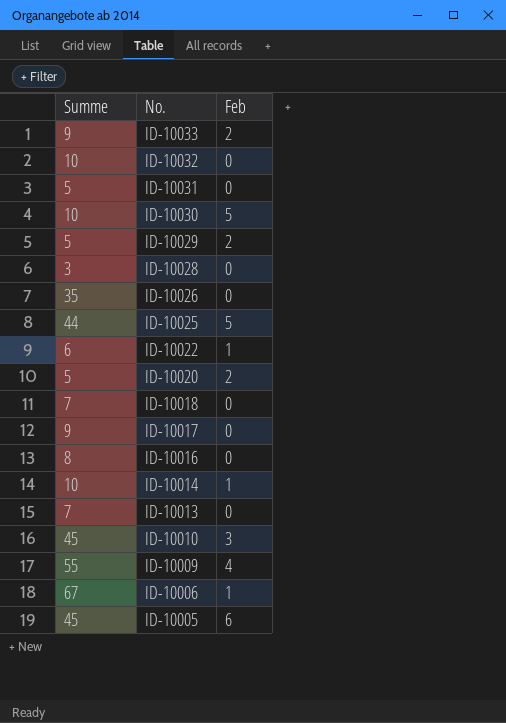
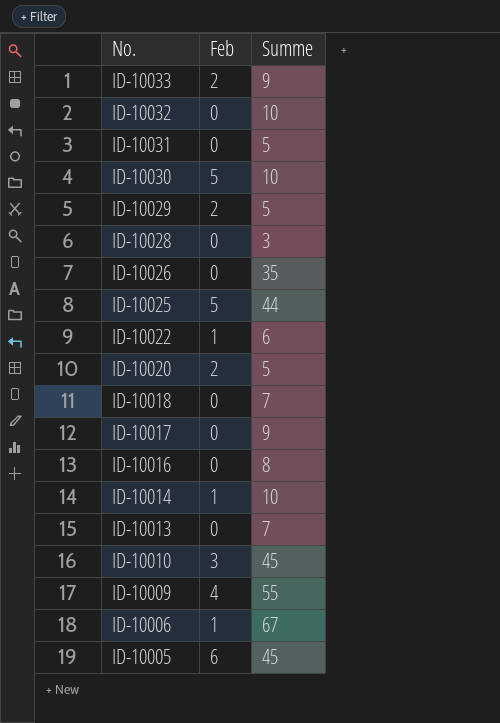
column Summe | position: 1 -> 3

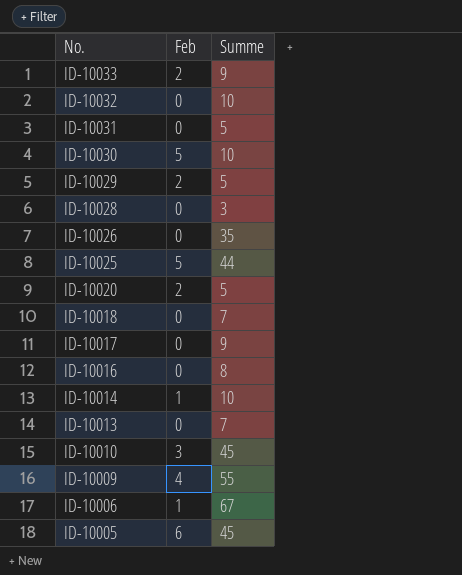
row ID-10022: 1 | 6 -> none

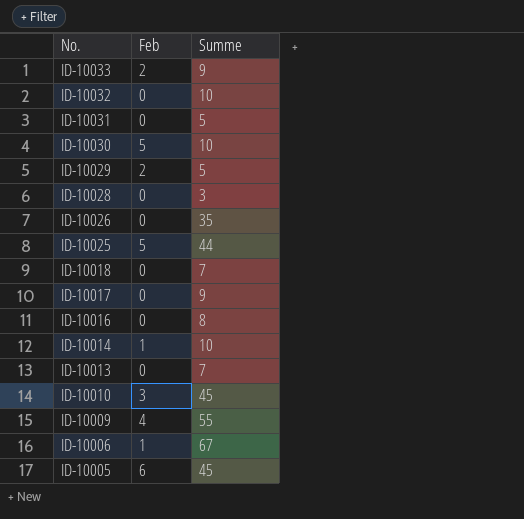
row ID-10020: 2 | 5 -> none

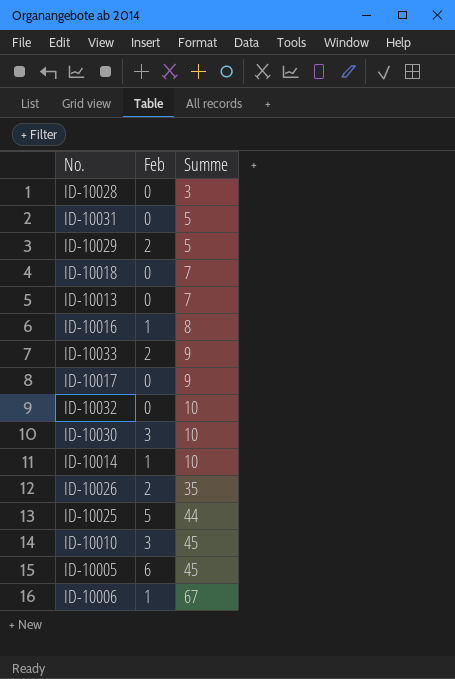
row order: No. descending -> Summe ascending
row ID-10009: 4 | 55 -> none
ID-10016 | Feb: 0 -> 1
ID-10030 | Feb: 5 -> 3
ID-10026 | Feb: 0 -> 2

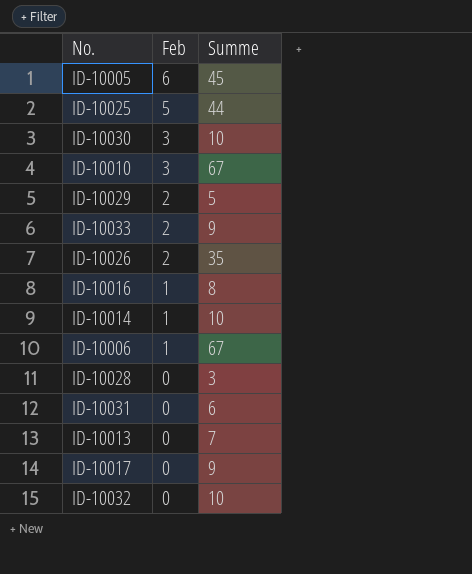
row order: Summe ascending -> Feb descending
row ID-10018: 0 | 7 -> none
ID-10010 | Summe: 45 -> 67
ID-10031 | Summe: 5 -> 6

